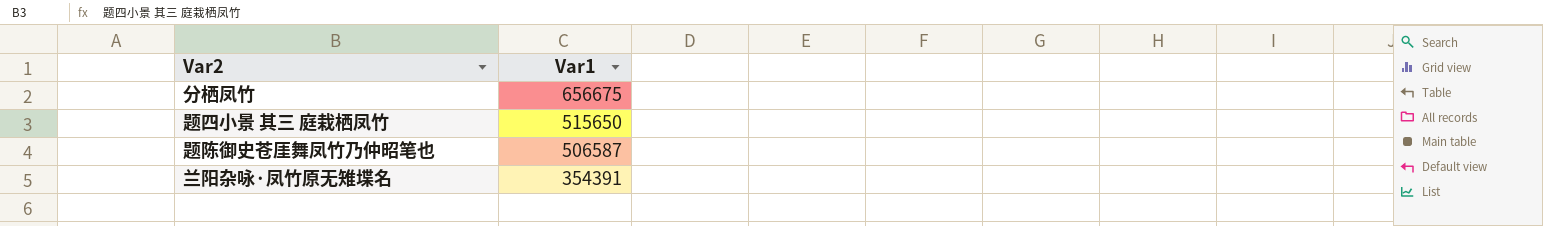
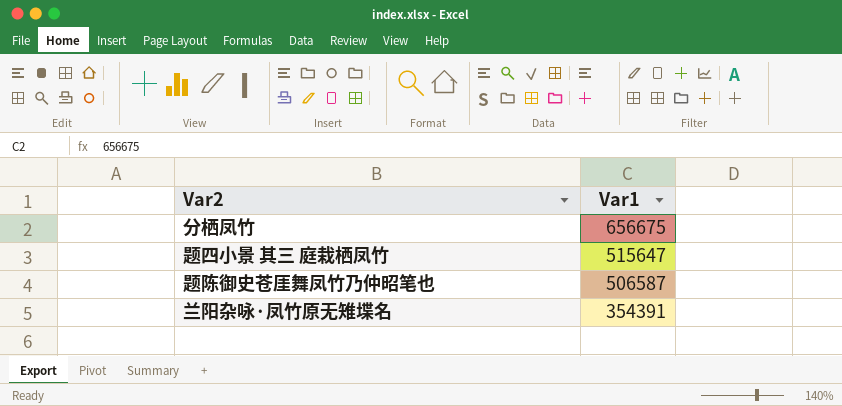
题四小景 其三 庭栽栖凤竹 | Var1: 515650 -> 515647

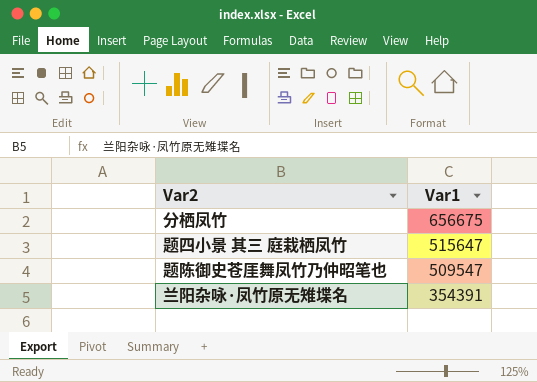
题陈御史苍厓舞凤竹乃仲昭笔也 | Var1: 506587 -> 509547

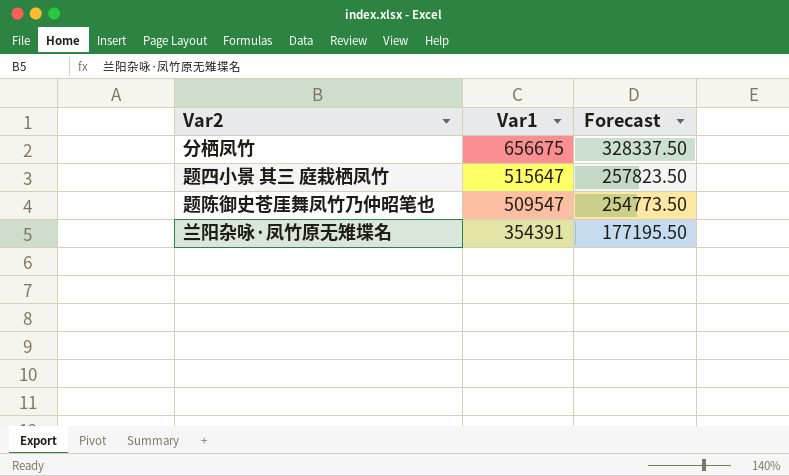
column Forecast | formula: none -> [Var1] * 0.5

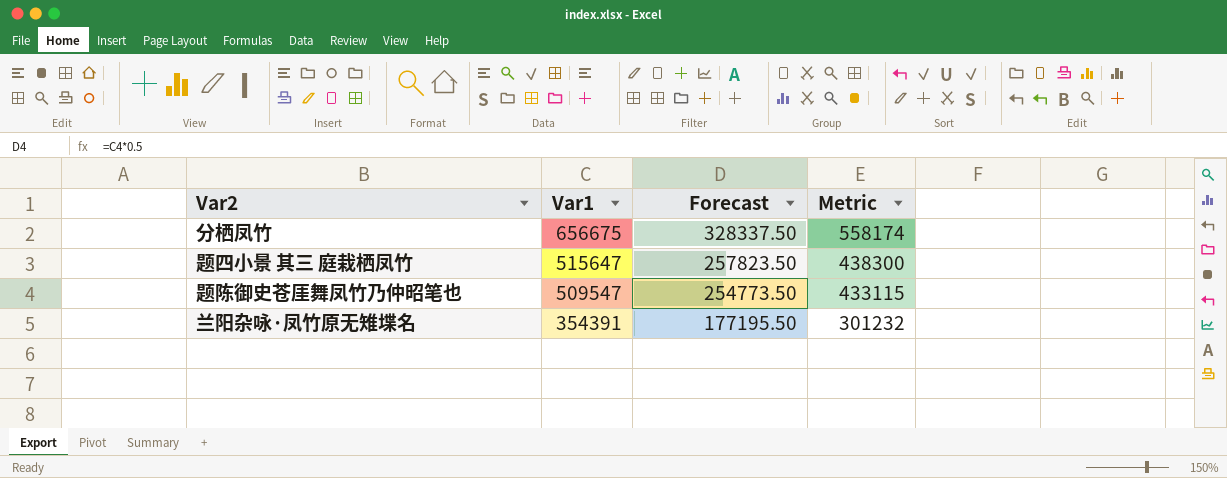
column Metric | formula: none -> [Var1] * 0.85

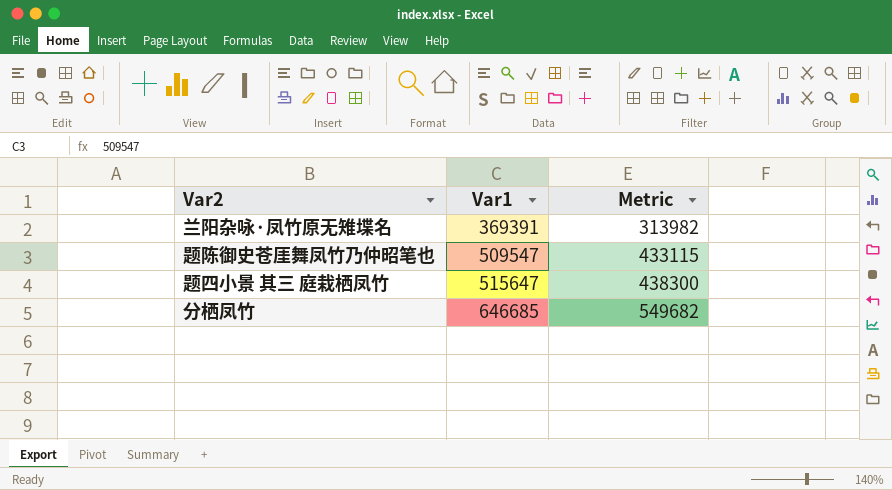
row order: Var1 descending -> Var1 ascending
column Forecast | formula: [Var1] * 0.5 -> none
兰阳杂咏·凤竹原无雉堞名 | Var1: 354391 -> 369391
兰阳杂咏·凤竹原无雉堞名 | Metric: 301232 -> 313982
分栖凤竹 | Var1: 656675 -> 646685
分栖凤竹 | Metric: 558174 -> 549682

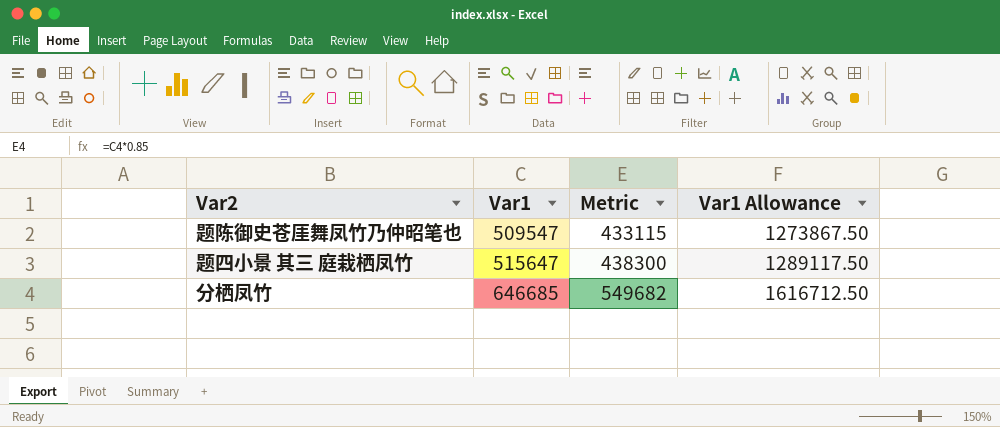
column Var1 Allowance | formula: none -> [Var1] * 2.5
row 兰阳杂咏·凤竹原无雉堞名: 369391 | 313982 -> none

